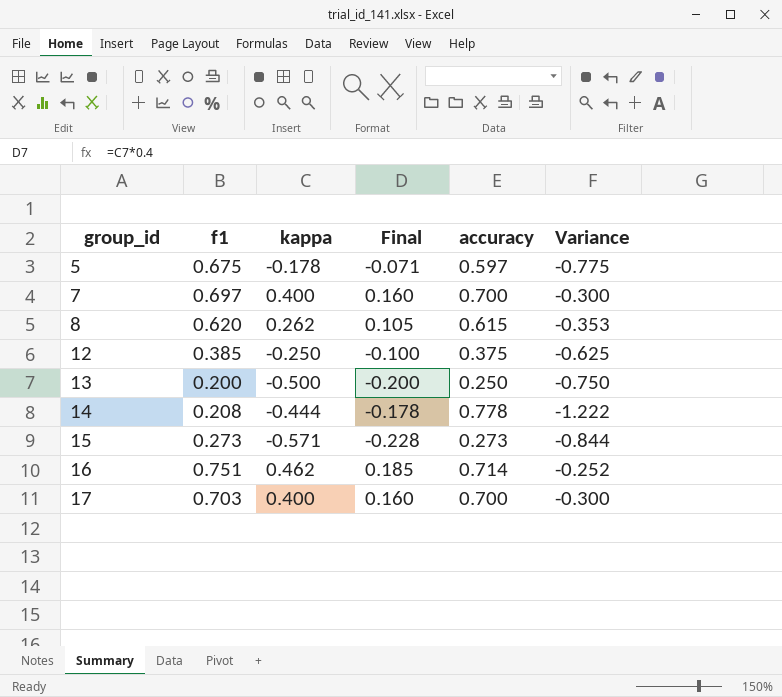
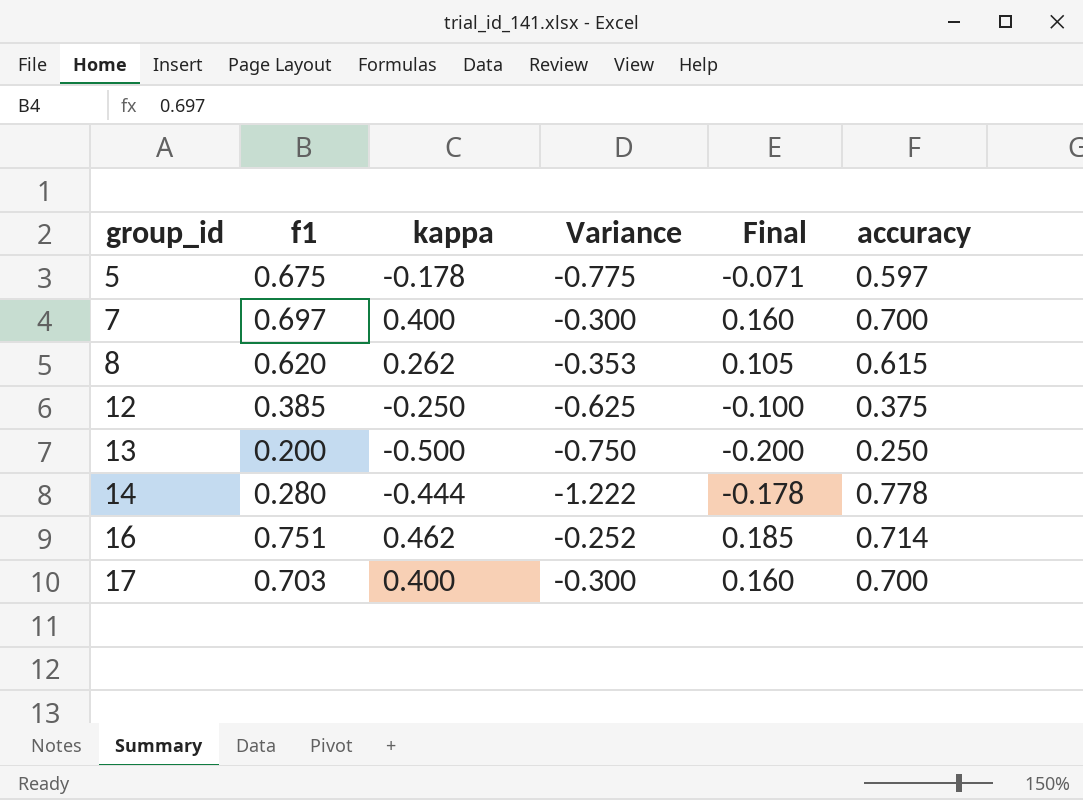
column Variance | position: 6 -> 4
row 15: 0.273 | -0.571 | -0.228 | 0.273 | -0.844 -> none
14 | f1: 0.208 -> 0.280

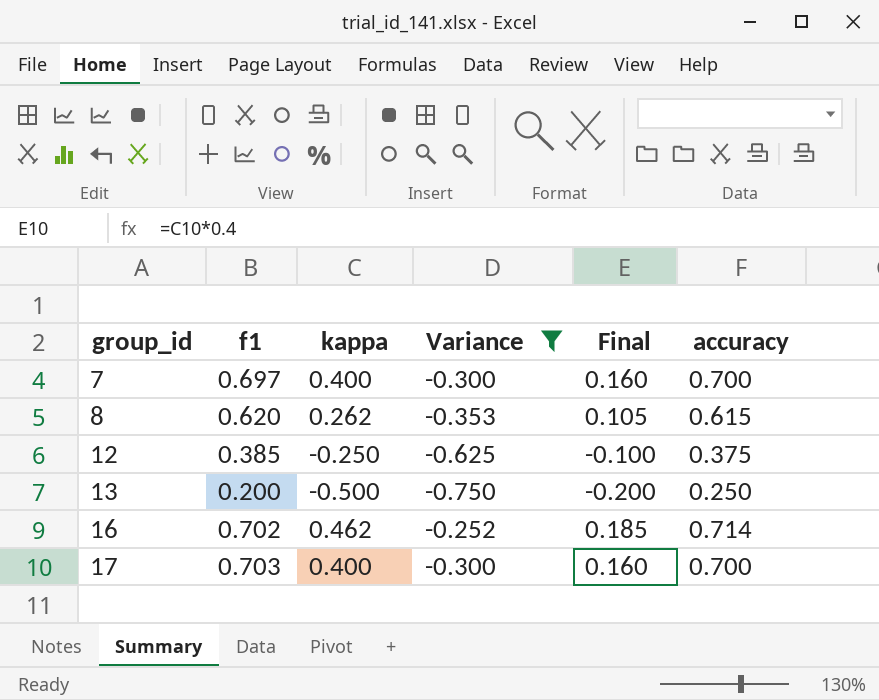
filter: none -> Variance >= -0.750
16 | f1: 0.751 -> 0.702

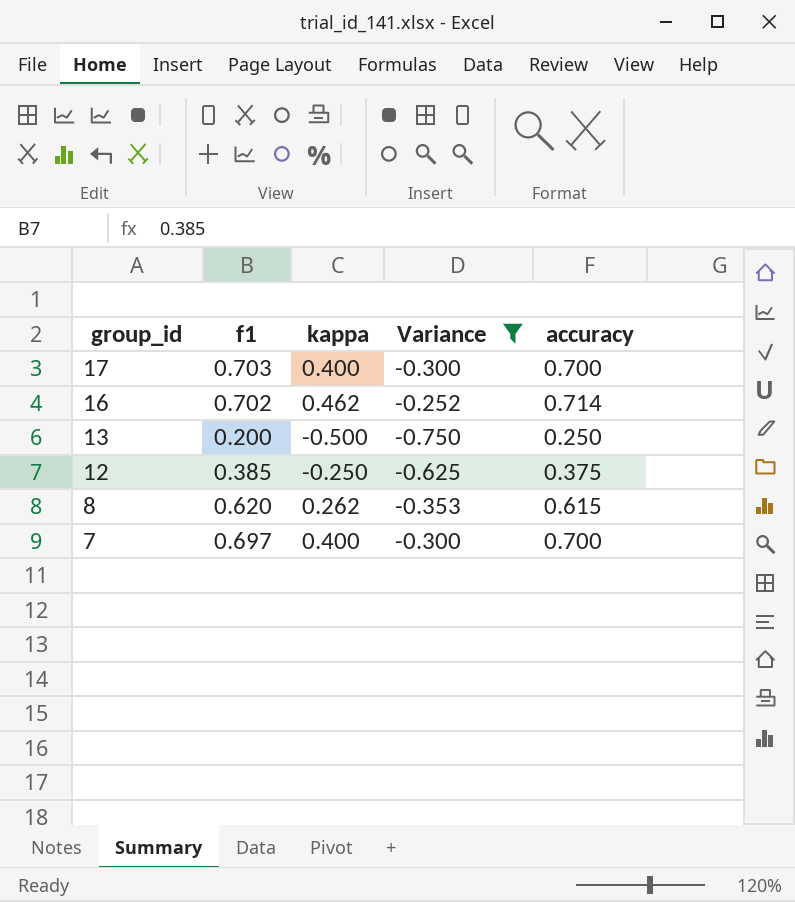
row order: group_id ascending -> group_id descending
column Final | formula: [kappa] * 0.4 -> none

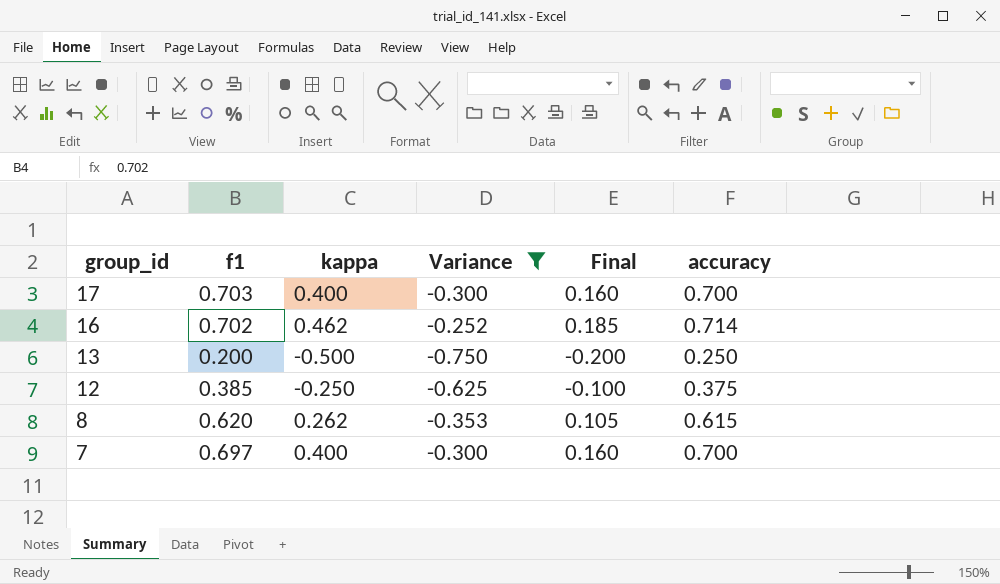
column Final | formula: none -> [kappa] * 0.4

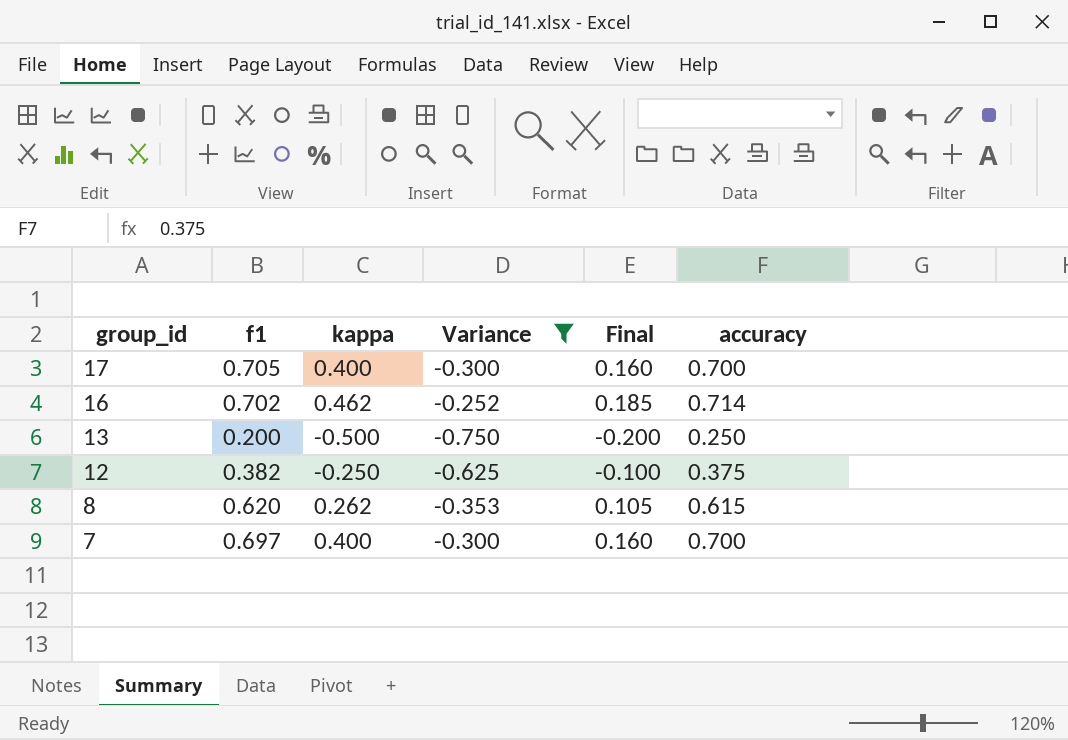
17 | f1: 0.703 -> 0.705
12 | f1: 0.385 -> 0.382

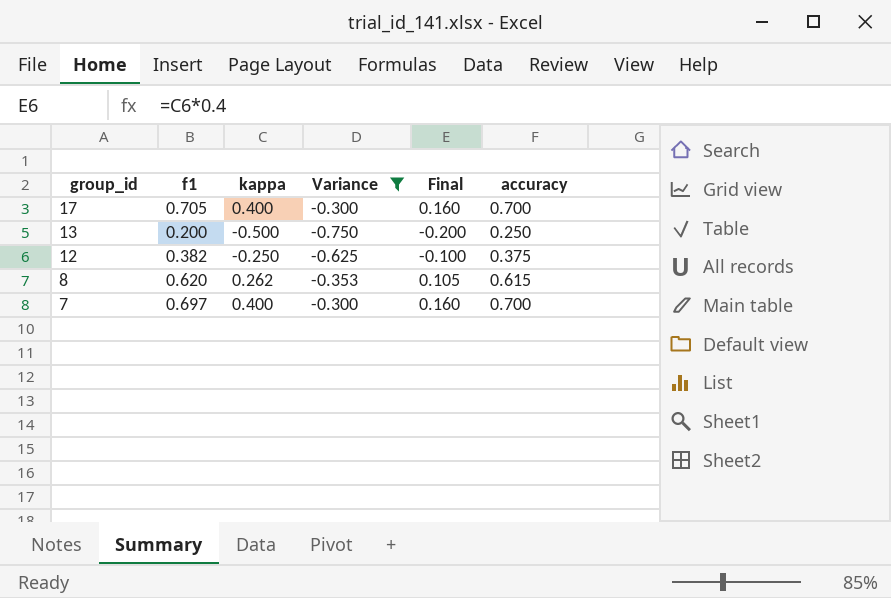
row 16: 0.702 | 0.462 | -0.252 | 0.185 | 0.714 -> none

